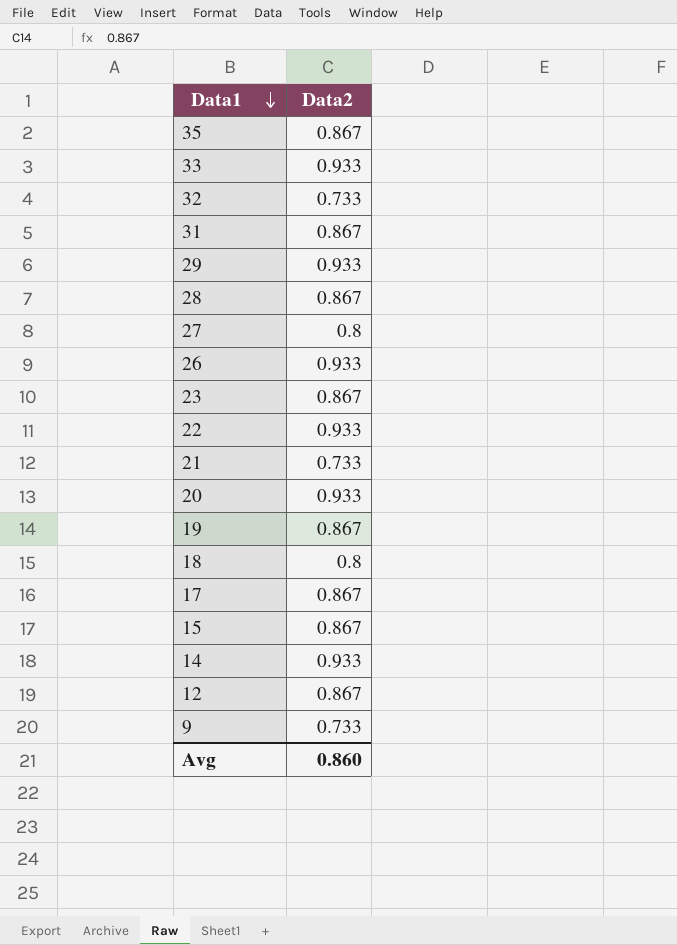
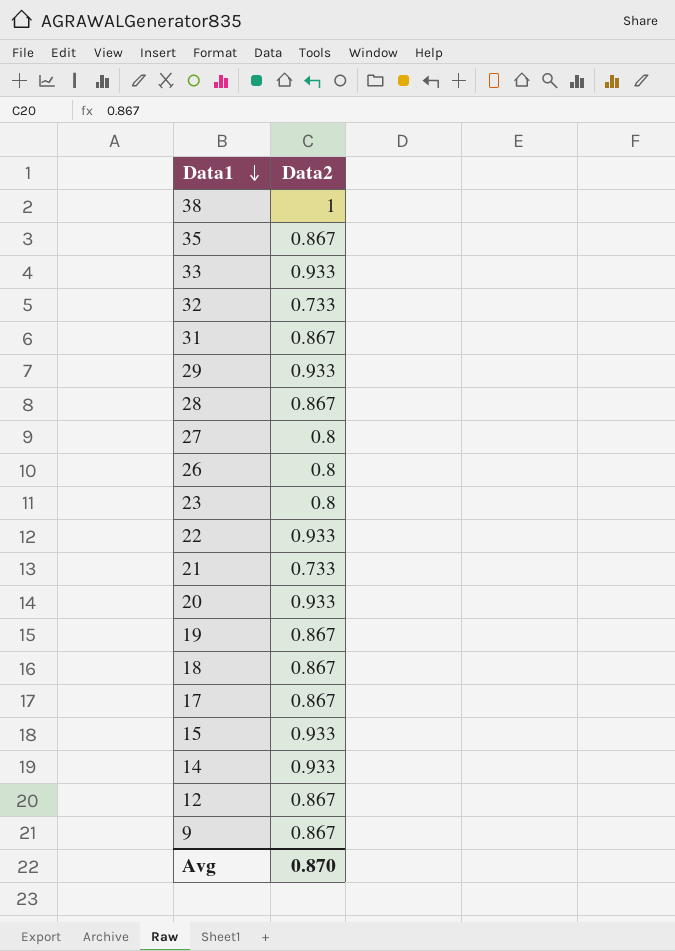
row 38: none -> 1
26 | Data2: 0.933 -> 0.8
23 | Data2: 0.867 -> 0.8
18 | Data2: 0.8 -> 0.867
15 | Data2: 0.867 -> 0.933
9 | Data2: 0.733 -> 0.867
Avg | Data2: 0.860 -> 0.870

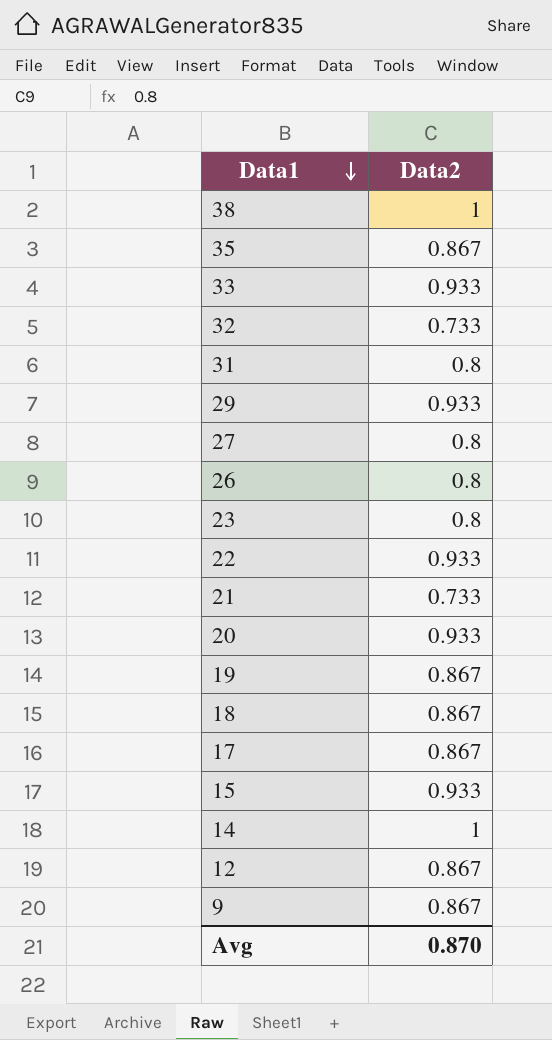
row 28: 0.867 -> none
31 | Data2: 0.867 -> 0.8
14 | Data2: 0.933 -> 1

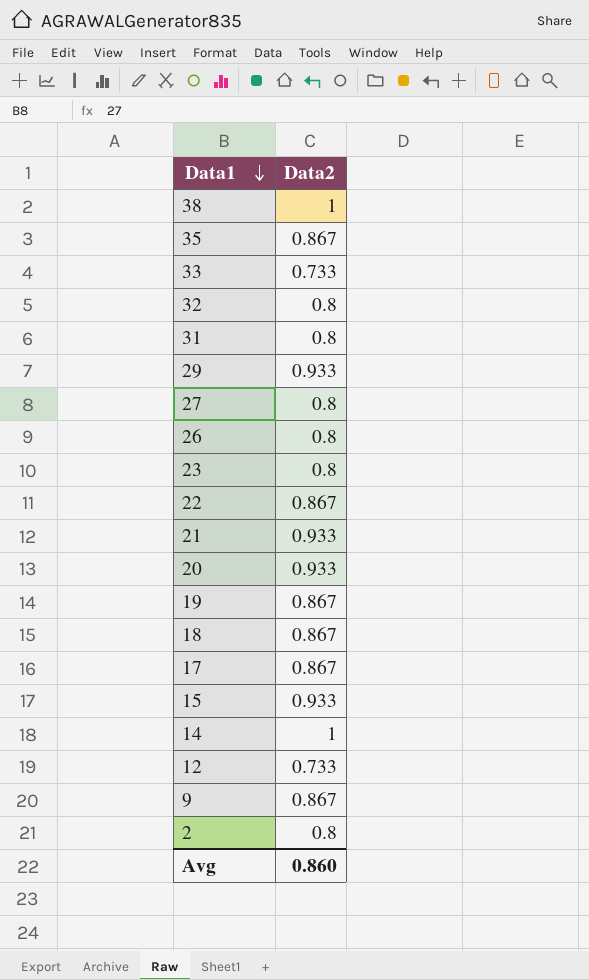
33 | Data2: 0.933 -> 0.733
32 | Data2: 0.733 -> 0.8
22 | Data2: 0.933 -> 0.867
21 | Data2: 0.733 -> 0.933
12 | Data2: 0.867 -> 0.733
row 2: none -> 0.8
Avg | Data2: 0.870 -> 0.860

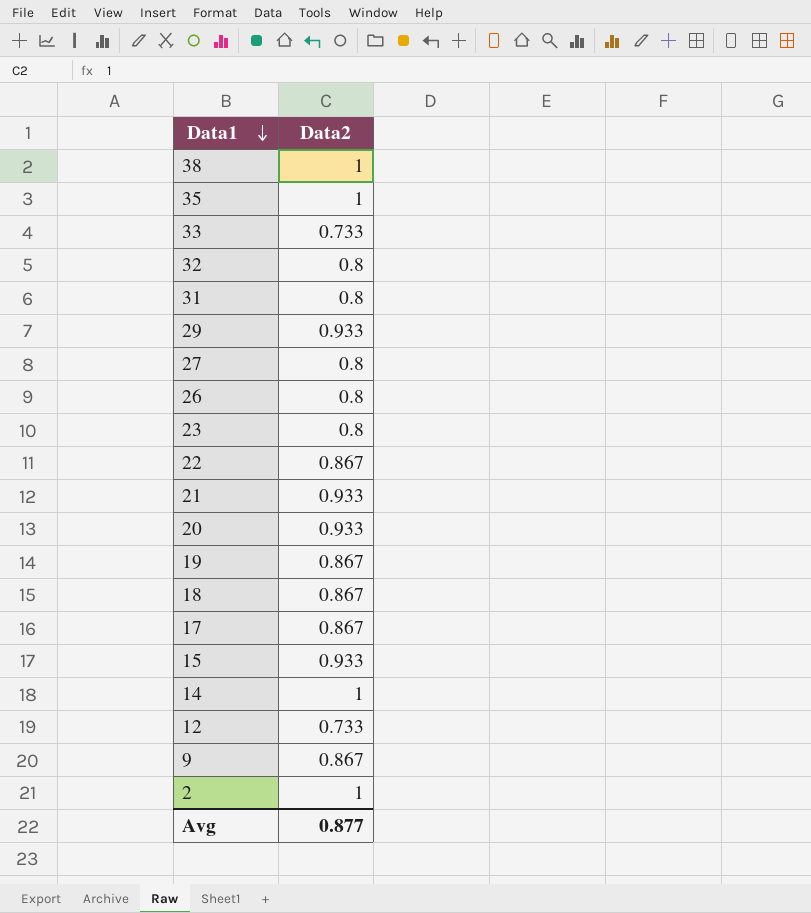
35 | Data2: 0.867 -> 1
2 | Data2: 0.8 -> 1
Avg | Data2: 0.860 -> 0.877

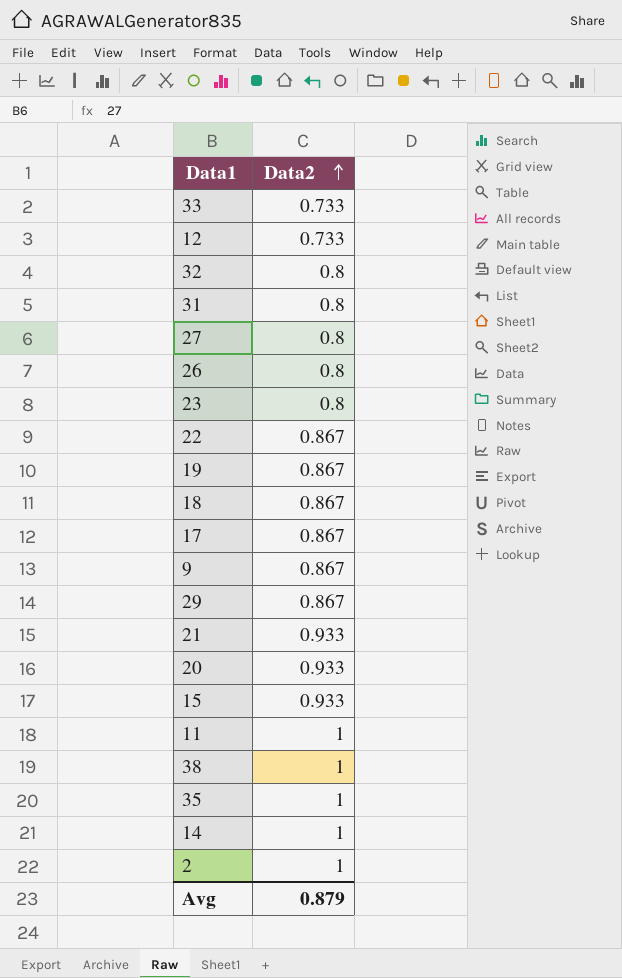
row order: Data1 descending -> Data2 ascending
29 | Data2: 0.933 -> 0.867
row 11: none -> 1
Avg | Data2: 0.877 -> 0.879

